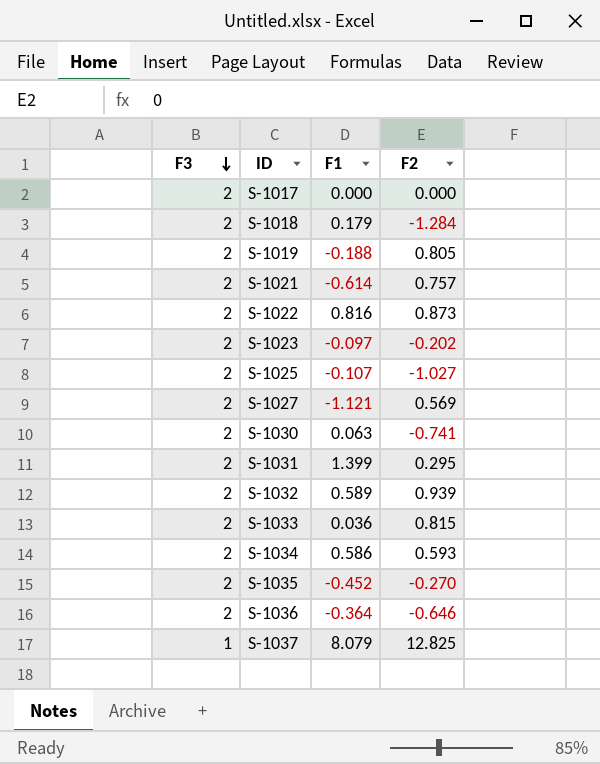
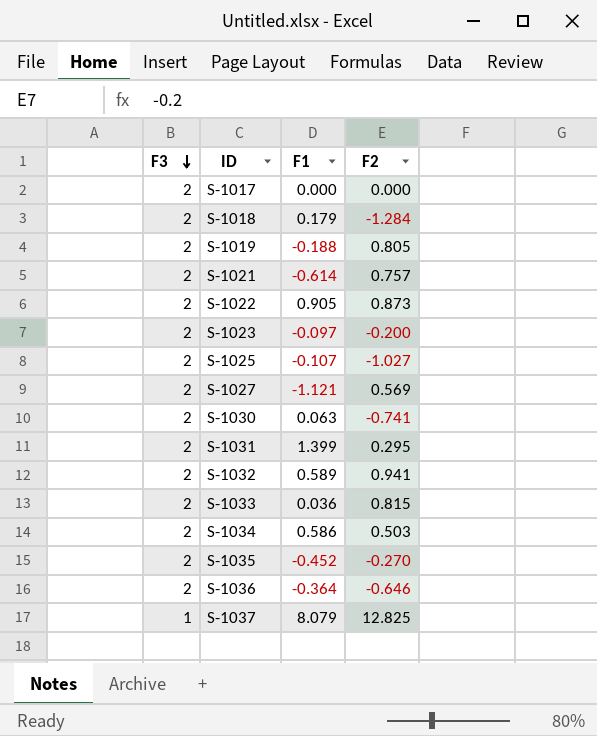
S-1022 | F1: 0.816 -> 0.905
S-1023 | F2: -0.202 -> -0.200
S-1032 | F2: 0.939 -> 0.941
S-1034 | F2: 0.593 -> 0.503

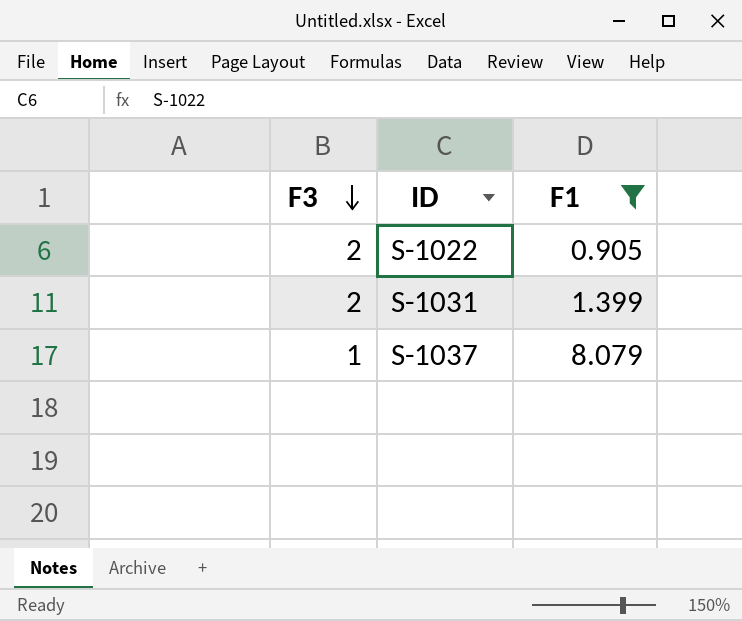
filter: none -> F1 >= 0.905
column F2 | position: 4 -> none

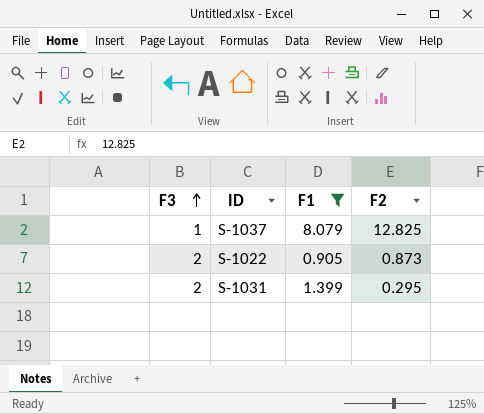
row order: F3 descending -> F3 ascending
column F2 | position: none -> 4

